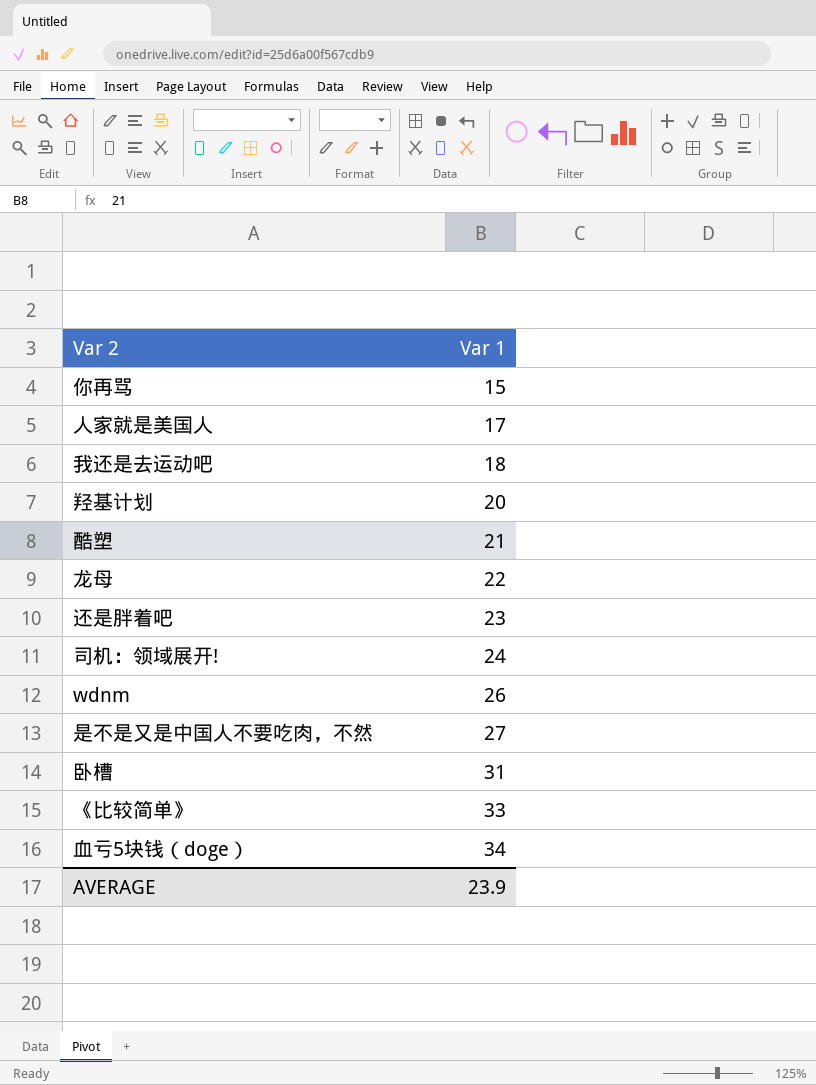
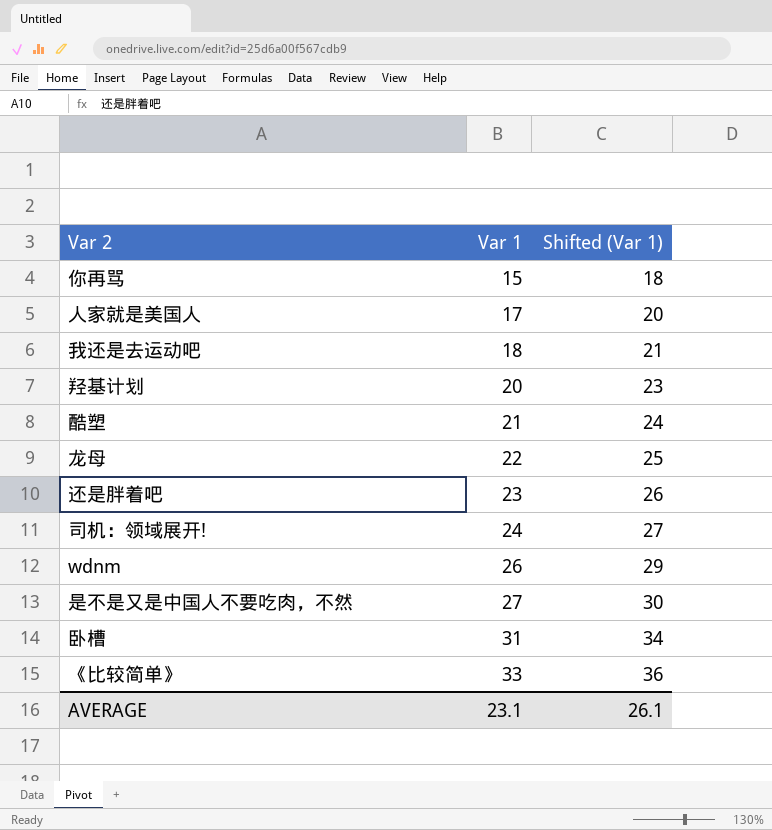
column Shifted (Var 1) | formula: none -> [Var 1] + 3
row 血亏5块钱（doge）: 34 -> none
AVERAGE | Var 1: 23.9 -> 23.1

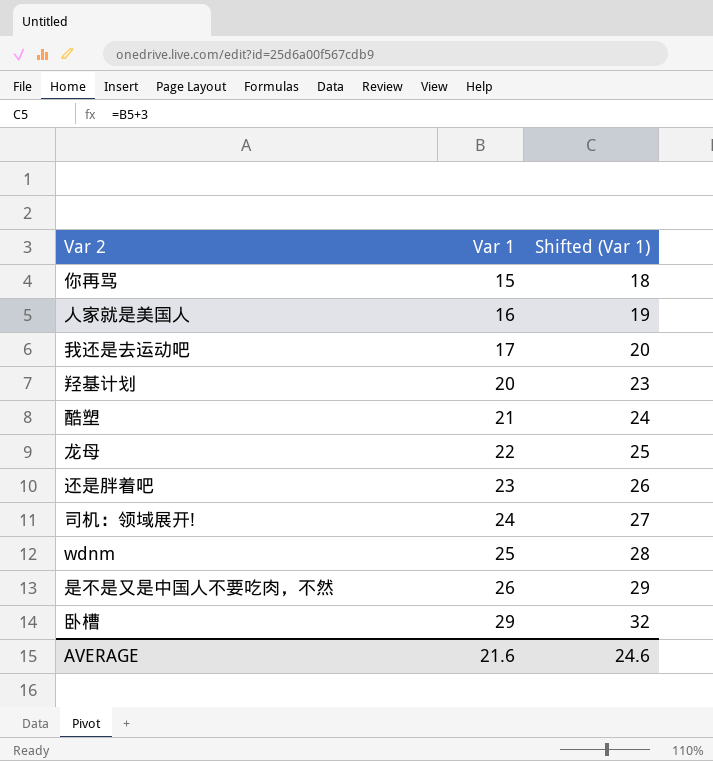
row 《比较简单》: 33 | 36 -> none
人家就是美国人 | Var 1: 17 -> 16
人家就是美国人 | Shifted (Var 1): 20 -> 19
我还是去运动吧 | Var 1: 18 -> 17
我还是去运动吧 | Shifted (Var 1): 21 -> 20
wdnm | Var 1: 26 -> 25
wdnm | Shifted (Var 1): 29 -> 28
是不是又是中国人不要吃肉，不然 | Var 1: 27 -> 26
是不是又是中国人不要吃肉，不然 | Shifted (Var 1): 30 -> 29
卧槽 | Var 1: 31 -> 29
卧槽 | Shifted (Var 1): 34 -> 32
AVERAGE | Var 1: 23.1 -> 21.6
AVERAGE | Shifted (Var 1): 26.1 -> 24.6

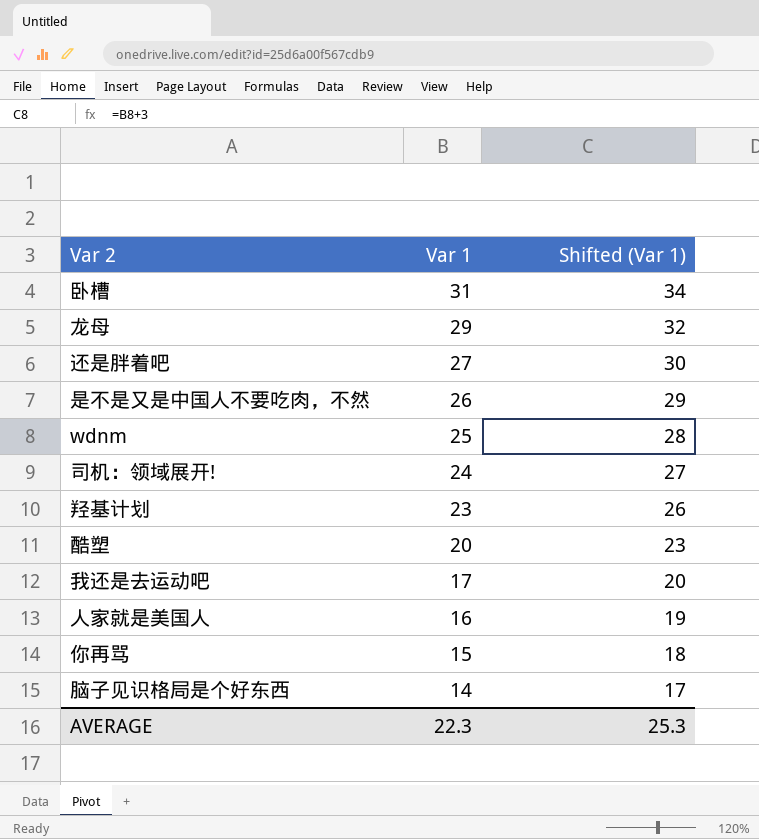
row order: Var 1 ascending -> Var 1 descending
卧槽 | Var 1: 29 -> 31
卧槽 | Shifted (Var 1): 32 -> 34
龙母 | Var 1: 22 -> 29
龙母 | Shifted (Var 1): 25 -> 32
还是胖着吧 | Var 1: 23 -> 27
还是胖着吧 | Shifted (Var 1): 26 -> 30
羟基计划 | Var 1: 20 -> 23
羟基计划 | Shifted (Var 1): 23 -> 26
酷塑 | Var 1: 21 -> 20
酷塑 | Shifted (Var 1): 24 -> 23
row 脑子见识格局是个好东西: none -> 14 | 17
AVERAGE | Var 1: 21.6 -> 22.3
AVERAGE | Shifted (Var 1): 24.6 -> 25.3

